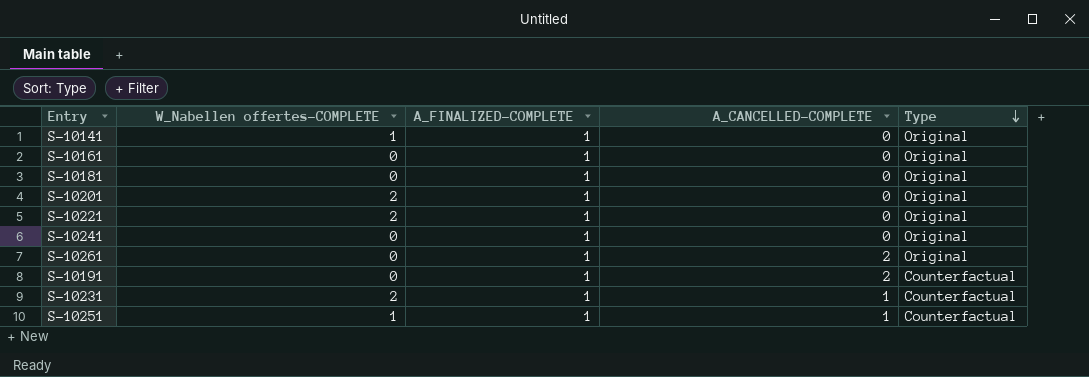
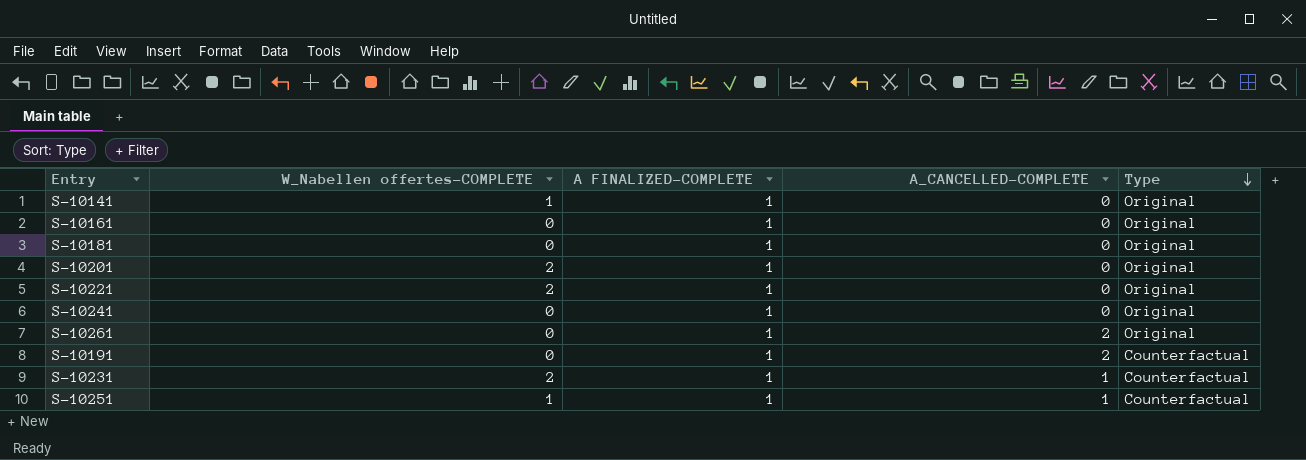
column name: A_FINALIZED-COMPLETE -> A FINALIZED-COMPLETE

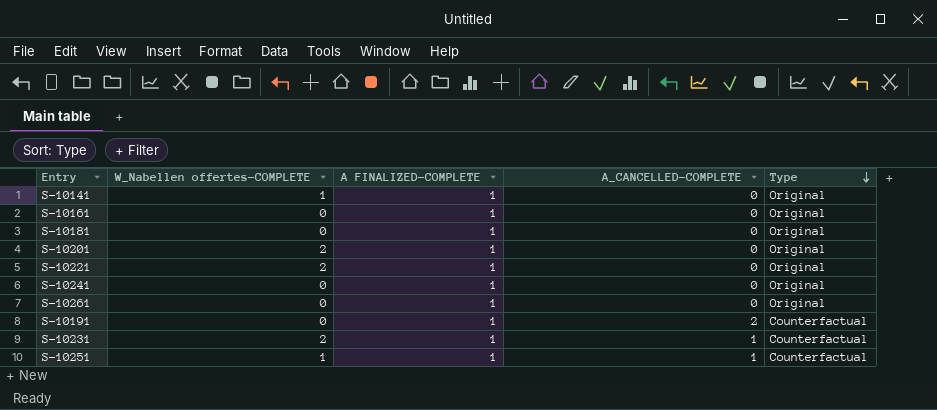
S-10261 | A_CANCELLED-COMPLETE: 2 -> 0

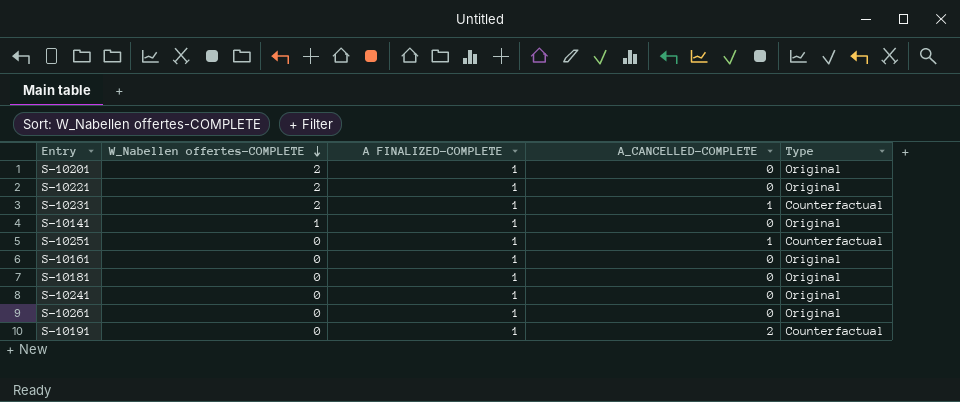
row order: Type descending -> W_Nabellen offertes-COMPLETE descending
S-10251 | W_Nabellen offertes-COMPLETE: 1 -> 0

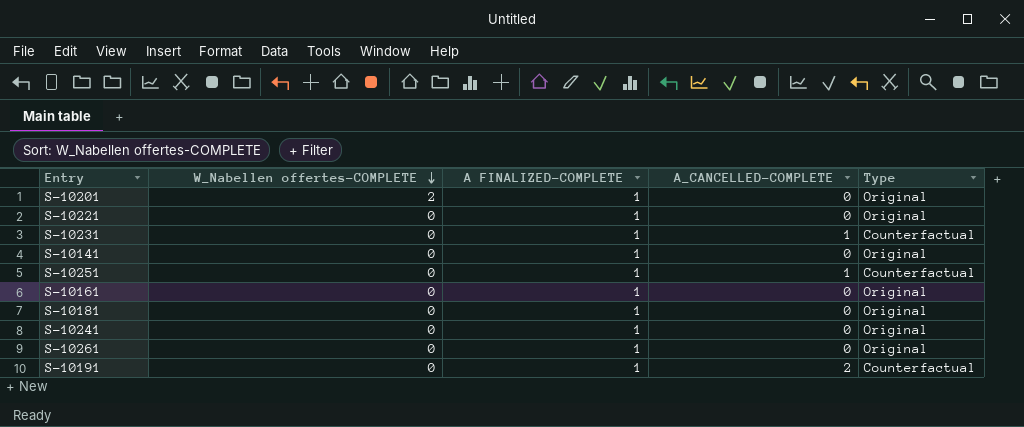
S-10221 | W_Nabellen offertes-COMPLETE: 2 -> 0
S-10231 | W_Nabellen offertes-COMPLETE: 2 -> 0
S-10141 | W_Nabellen offertes-COMPLETE: 1 -> 0

